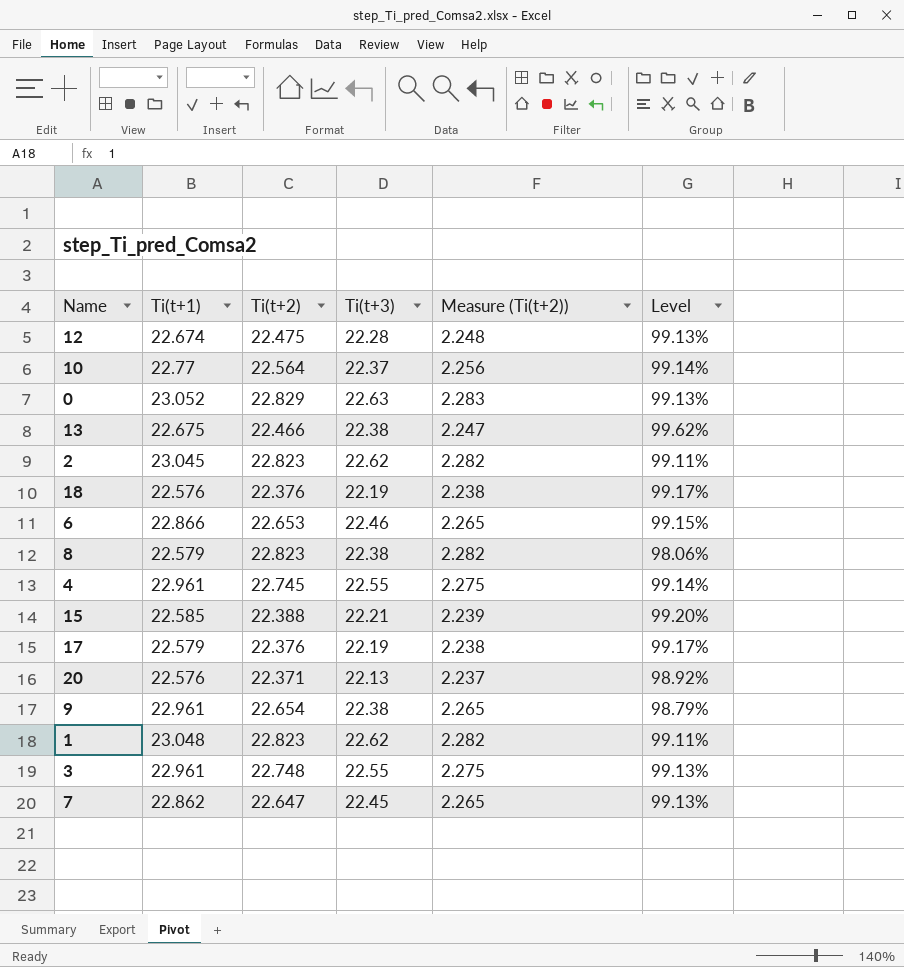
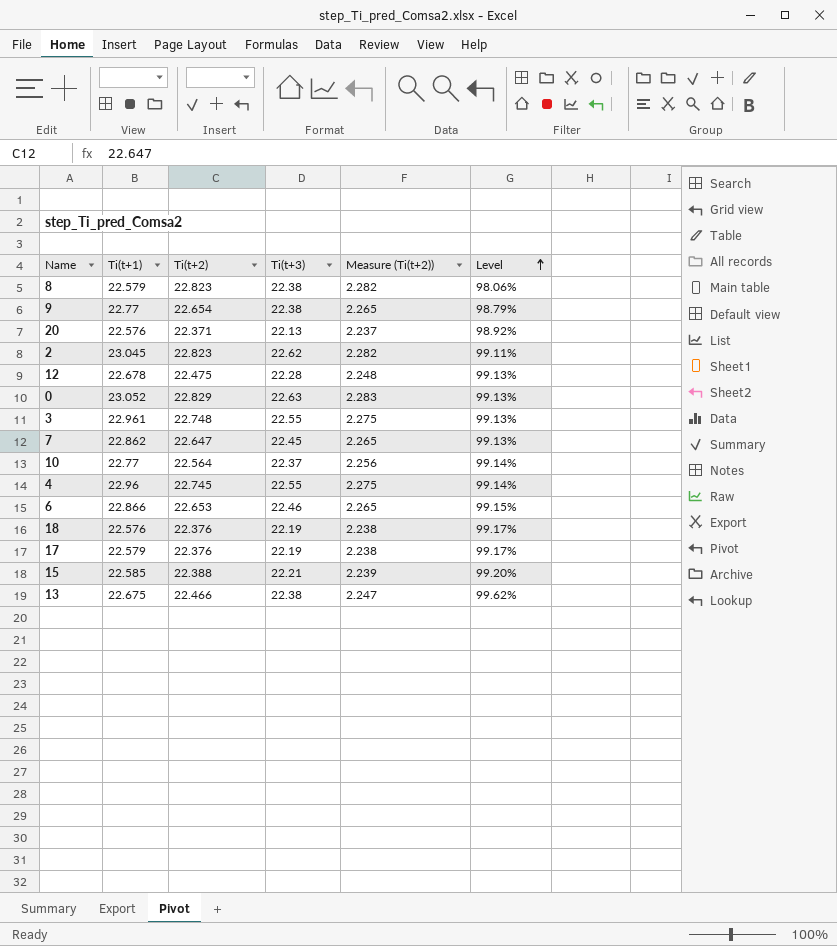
row order: none -> Level ascending
row 1: 23.048 | 22.823 | 22.62 | 2.282 | 99.11% -> none
9 | Ti(t+1): 22.961 -> 22.77
12 | Ti(t+1): 22.674 -> 22.678
4 | Ti(t+1): 22.961 -> 22.96

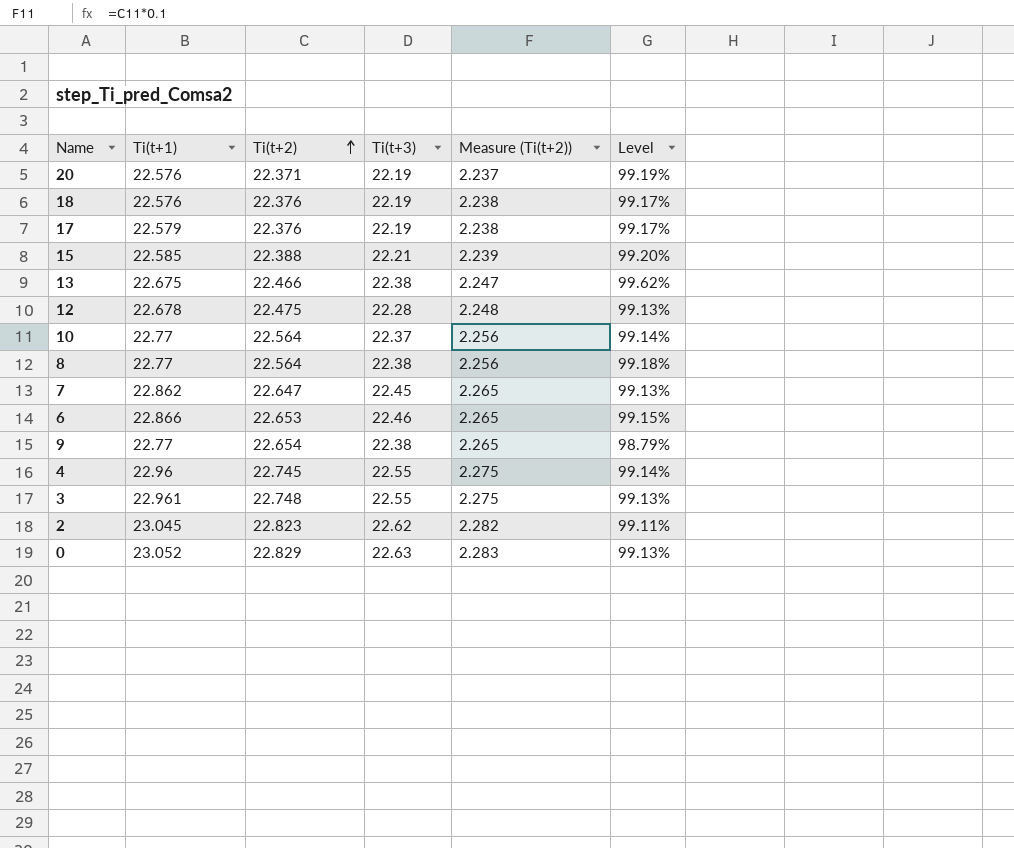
row order: Level ascending -> Ti(t+2) ascending
20 | Ti(t+3): 22.13 -> 22.19
20 | Level: 98.92% -> 99.19%
8 | Ti(t+1): 22.579 -> 22.77
8 | Ti(t+2): 22.823 -> 22.564
8 | Measure (Ti(t+2)): 2.282 -> 2.256
8 | Level: 98.06% -> 99.18%

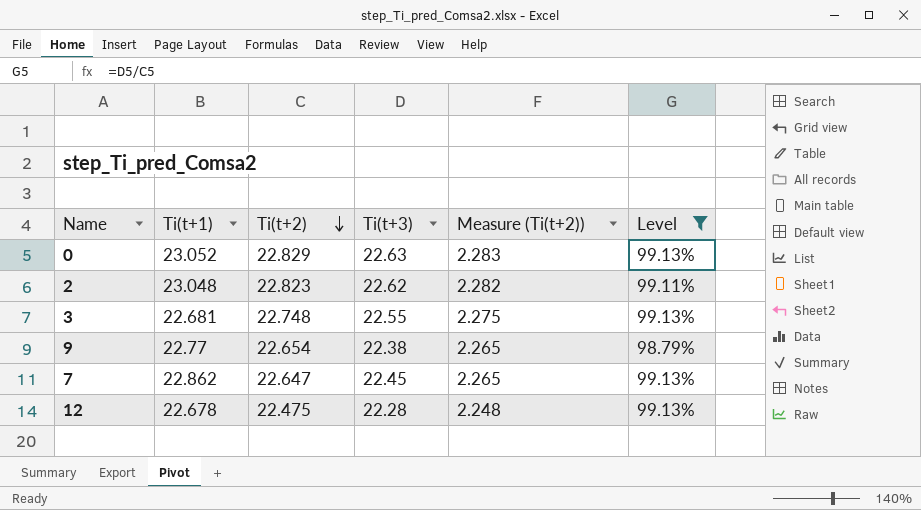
filter: none -> Level <= 99.13%
row order: Ti(t+2) ascending -> Ti(t+2) descending
2 | Ti(t+1): 23.045 -> 23.048
3 | Ti(t+1): 22.961 -> 22.681

